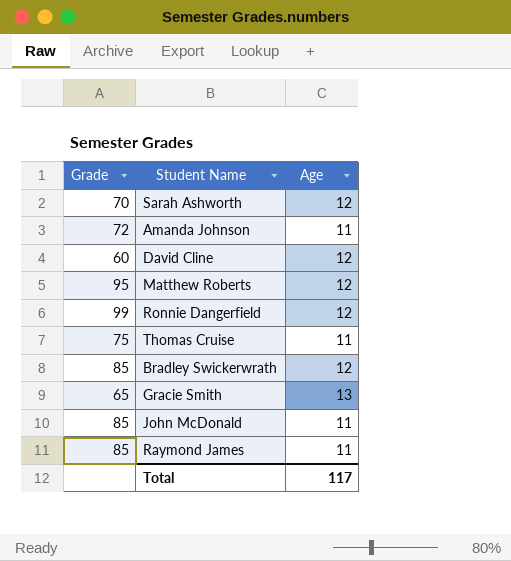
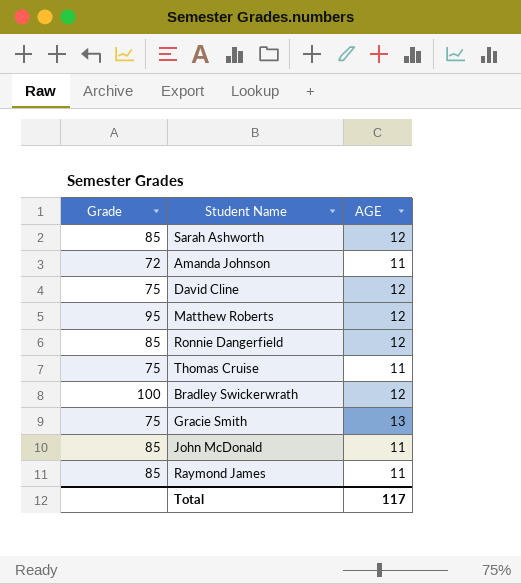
column name: Age -> AGE
Sarah Ashworth | Grade: 70 -> 85
David Cline | Grade: 60 -> 75
Ronnie Dangerfield | Grade: 99 -> 85
Bradley Swickerwrath | Grade: 85 -> 100
Gracie Smith | Grade: 65 -> 75

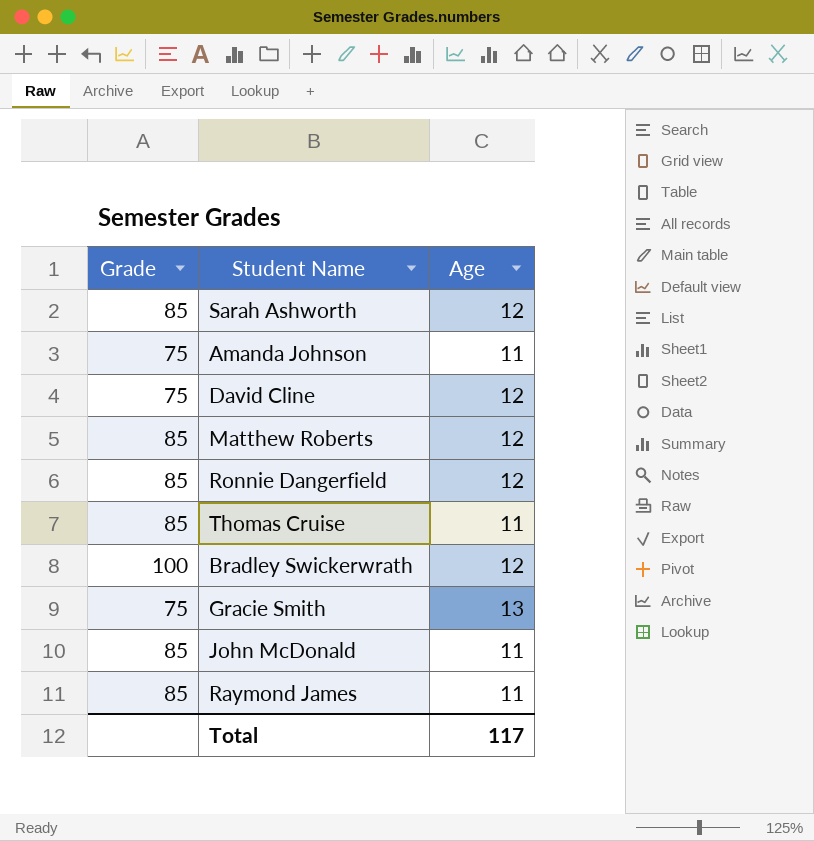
column name: AGE -> Age
Amanda Johnson | Grade: 72 -> 75
Matthew Roberts | Grade: 95 -> 85
Thomas Cruise | Grade: 75 -> 85

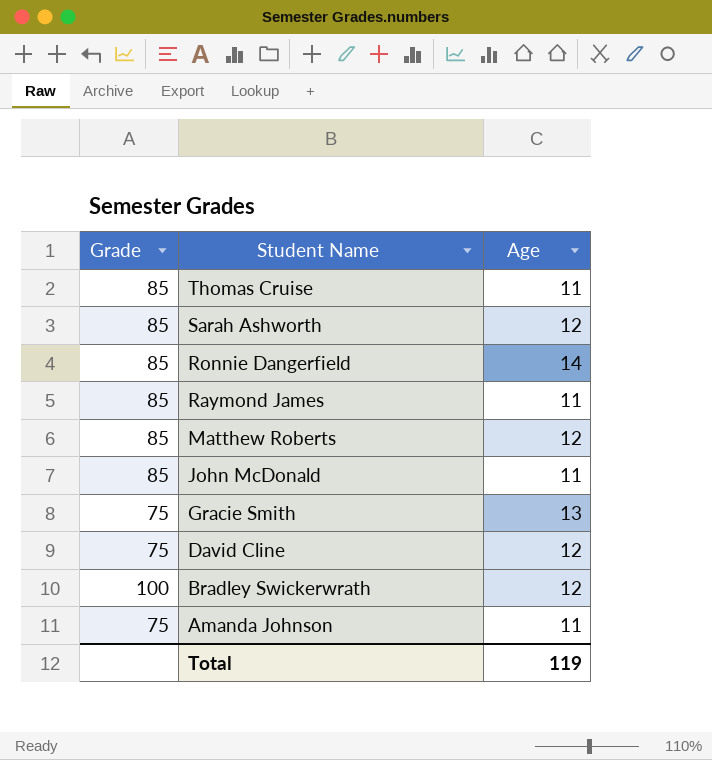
row order: none -> Student Name descending
Ronnie Dangerfield | Age: 12 -> 14
Total | Age: 117 -> 119

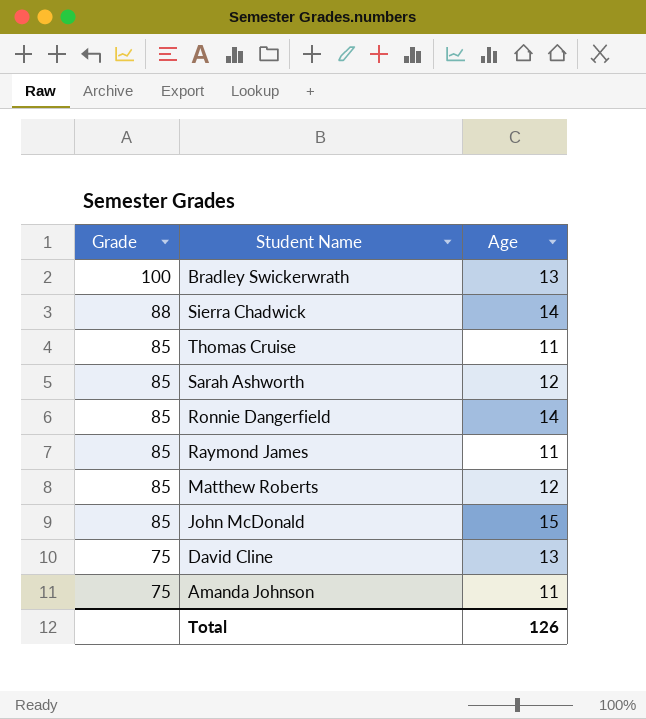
row order: Student Name descending -> Grade descending
row Gracie Smith: 75 | 13 -> none
Bradley Swickerwrath | Age: 12 -> 13
row Sierra Chadwick: none -> 88 | 14
John McDonald | Age: 11 -> 15
David Cline | Age: 12 -> 13
Total | Age: 119 -> 126

